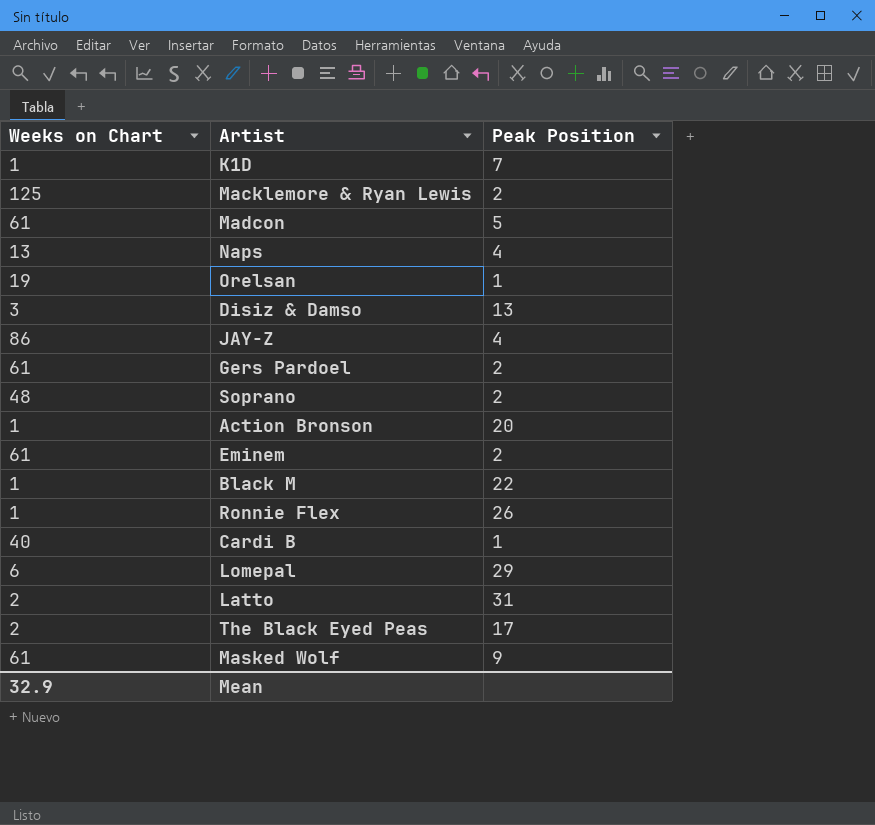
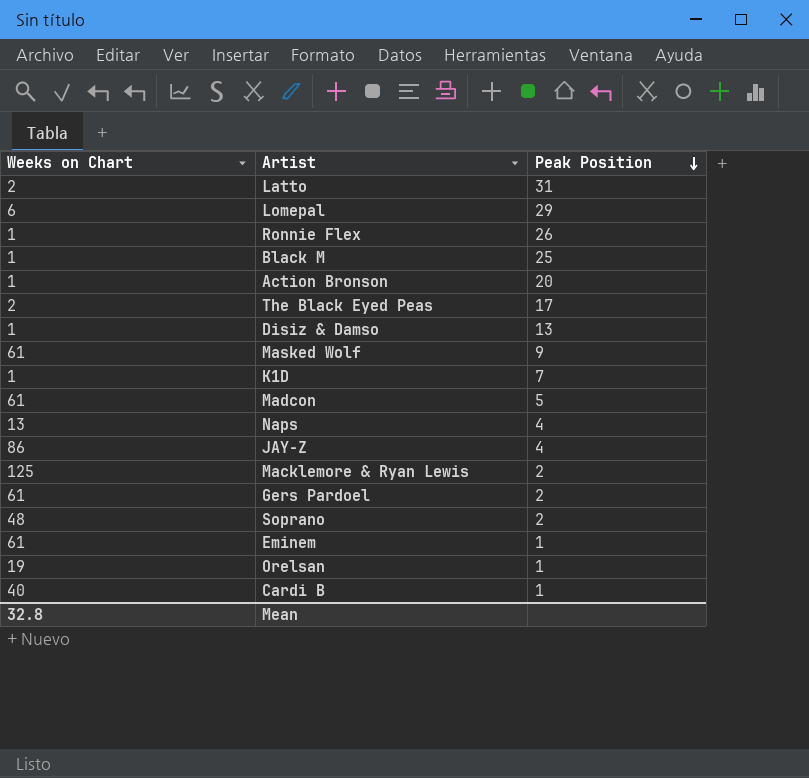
row order: none -> Peak Position descending
Black M | Peak Position: 22 -> 25
Disiz & Damso | Weeks on Chart: 3 -> 1
Eminem | Peak Position: 2 -> 1
Mean | Weeks on Chart: 32.9 -> 32.8

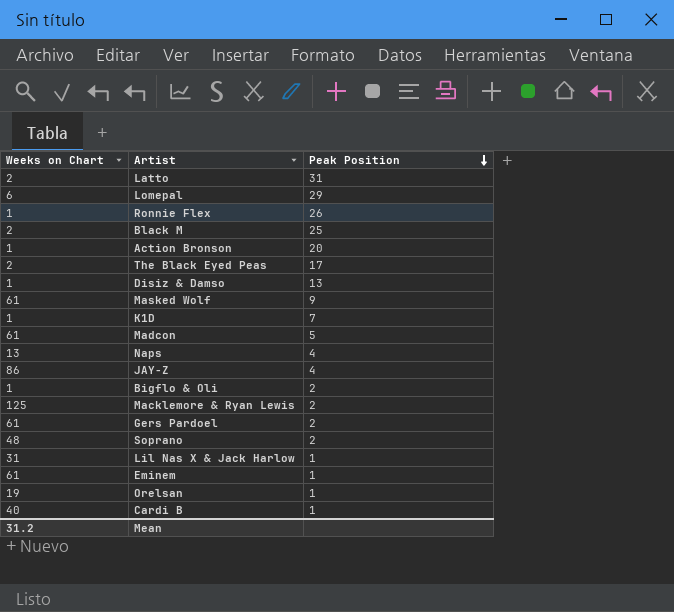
Black M | Weeks on Chart: 1 -> 2
row Bigflo & Oli: none -> 1 | 2
row Lil Nas X & Jack Harlow: none -> 31 | 1
Mean | Weeks on Chart: 32.8 -> 31.2

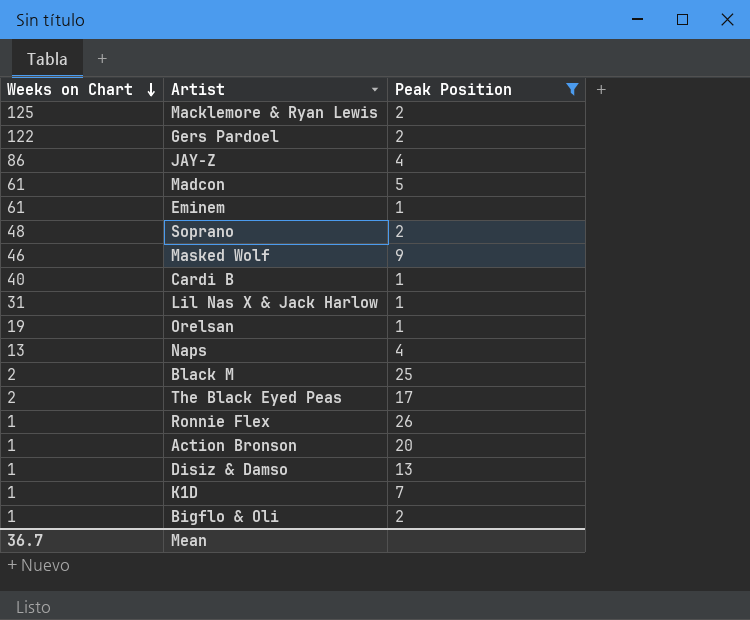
filter: none -> Peak Position <= 26
row order: Peak Position descending -> Weeks on Chart descending
Gers Pardoel | Weeks on Chart: 61 -> 122
Masked Wolf | Weeks on Chart: 61 -> 46
Mean | Weeks on Chart: 31.2 -> 36.7

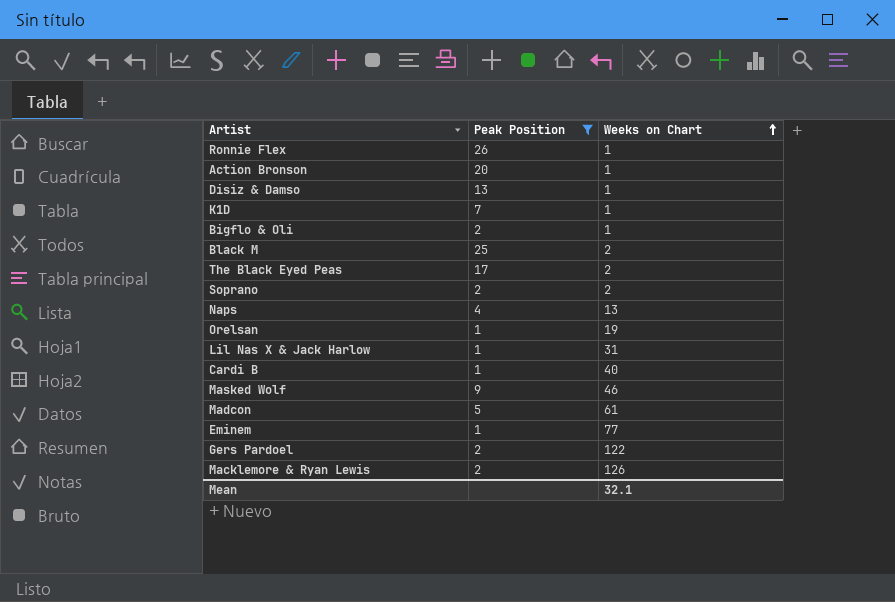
row order: Weeks on Chart descending -> Weeks on Chart ascending
column Weeks on Chart | position: 1 -> 3
row JAY-Z: 86 | 4 -> none
Soprano | Weeks on Chart: 48 -> 2
Eminem | Weeks on Chart: 61 -> 77
Macklemore & Ryan Lewis | Weeks on Chart: 125 -> 126
Mean | Weeks on Chart: 36.7 -> 32.1

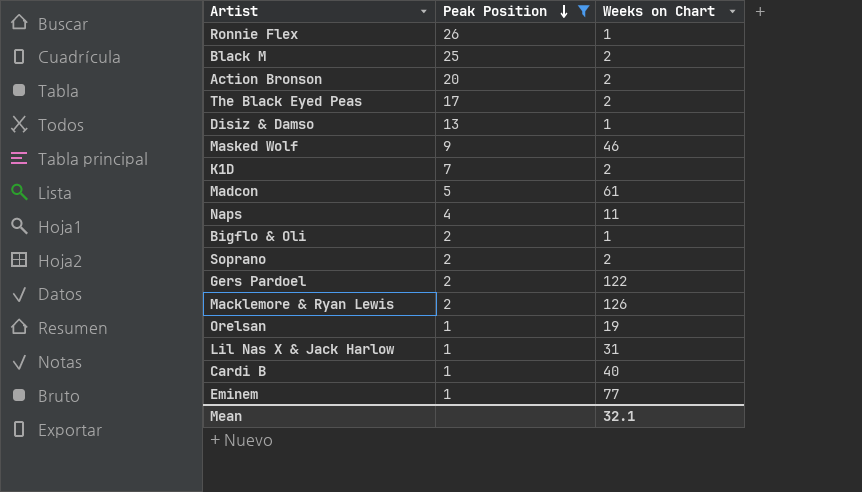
row order: Weeks on Chart ascending -> Peak Position descending
Action Bronson | Weeks on Chart: 1 -> 2
K1D | Weeks on Chart: 1 -> 2
Naps | Weeks on Chart: 13 -> 11

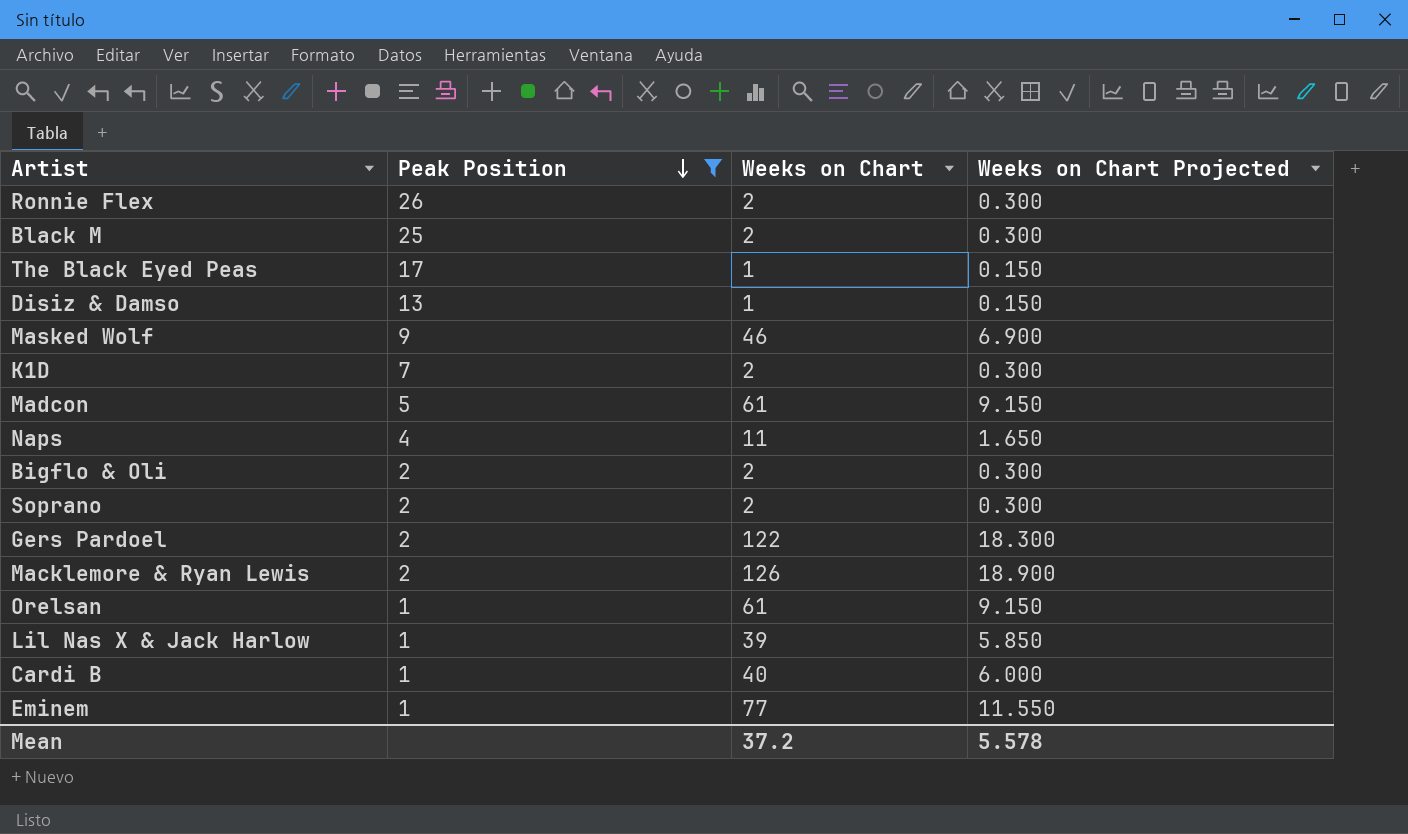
column Weeks on Chart Projected | formula: none -> [Weeks on Chart] * 0.15
row Action Bronson: 20 | 2 -> none
Ronnie Flex | Weeks on Chart: 1 -> 2
The Black Eyed Peas | Weeks on Chart: 2 -> 1
Bigflo & Oli | Weeks on Chart: 1 -> 2
Orelsan | Weeks on Chart: 19 -> 61
Lil Nas X & Jack Harlow | Weeks on Chart: 31 -> 39
Mean | Weeks on Chart: 32.1 -> 37.2

